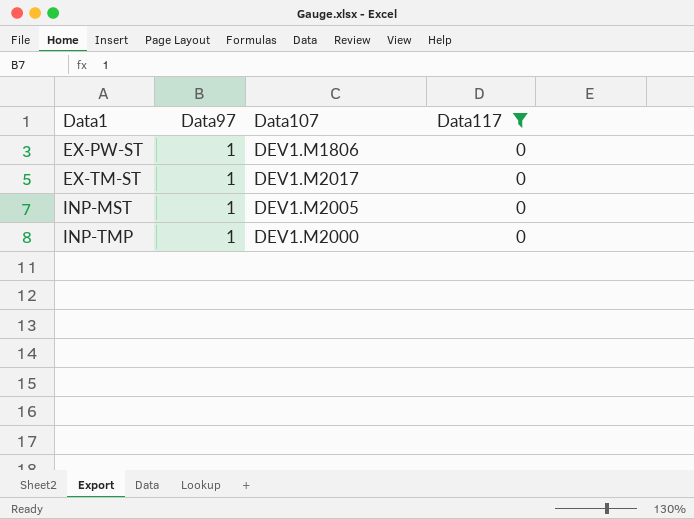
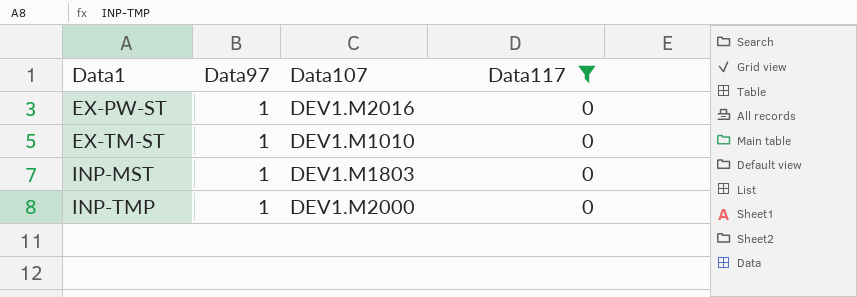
EX-PW-ST | Data107: DEV1.M1806 -> DEV1.M2016
EX-TM-ST | Data107: DEV1.M2017 -> DEV1.M1010
INP-MST | Data107: DEV1.M2005 -> DEV1.M1803

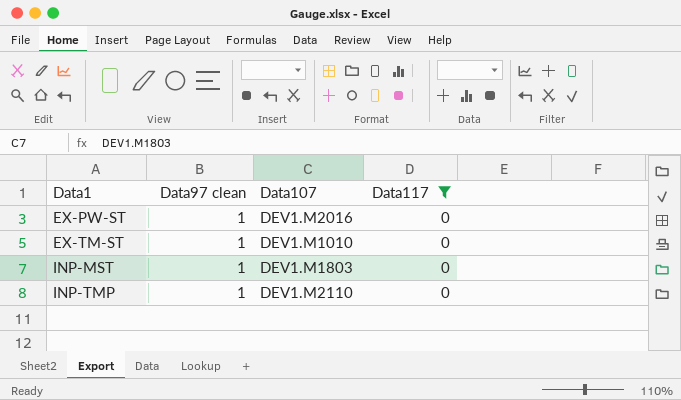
column name: Data97 -> Data97 clean
INP-TMP | Data107: DEV1.M2000 -> DEV1.M2110

